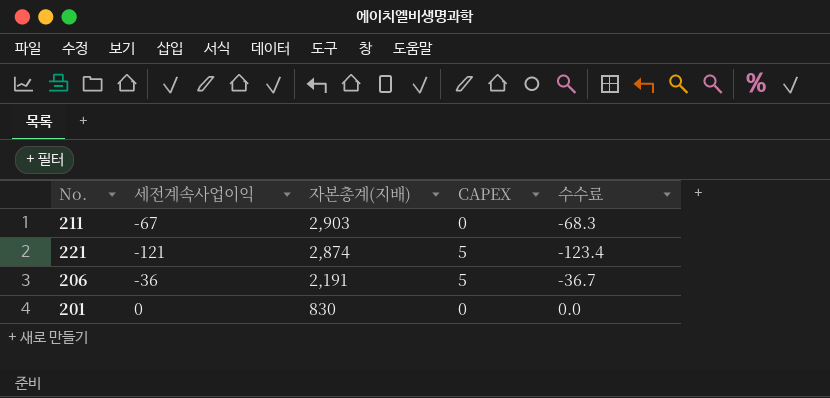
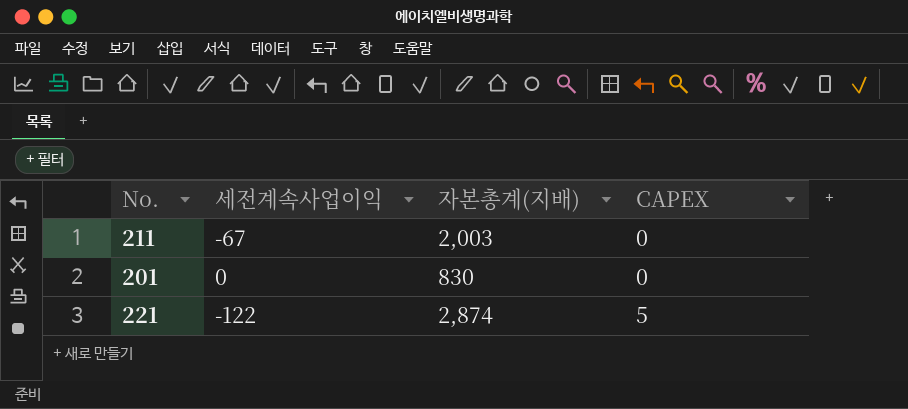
row order: 자본총계(지배) descending -> CAPEX ascending
column 수수료 | formula: [세전계속사업이익] * 1.02 -> none
row 206: -36 | 2,191 | 5 | -36.7 -> none
211 | 자본총계(지배): 2,903 -> 2,003
221 | 세전계속사업이익: -121 -> -122

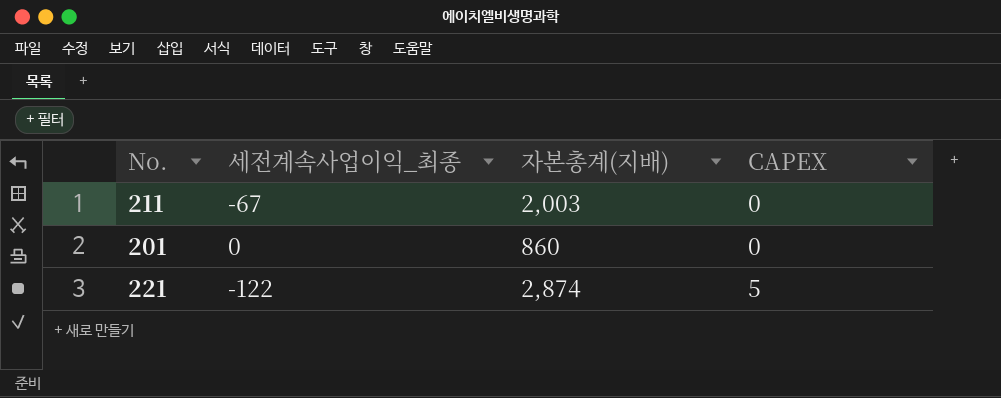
column name: 세전계속사업이익 -> 세전계속사업이익_최종
201 | 자본총계(지배): 830 -> 860

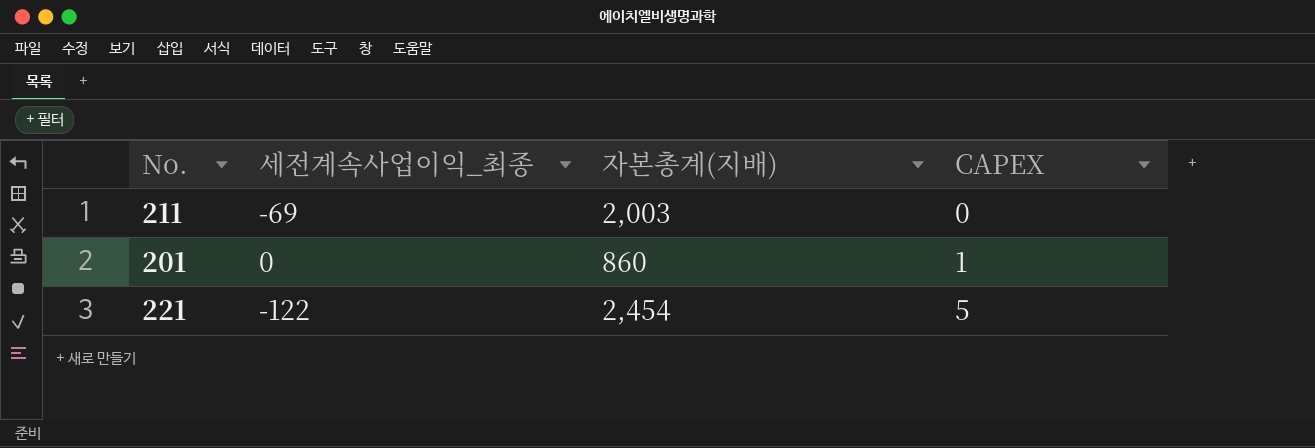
211 | 세전계속사업이익_최종: -67 -> -69
201 | CAPEX: 0 -> 1
221 | 자본총계(지배): 2,874 -> 2,454

